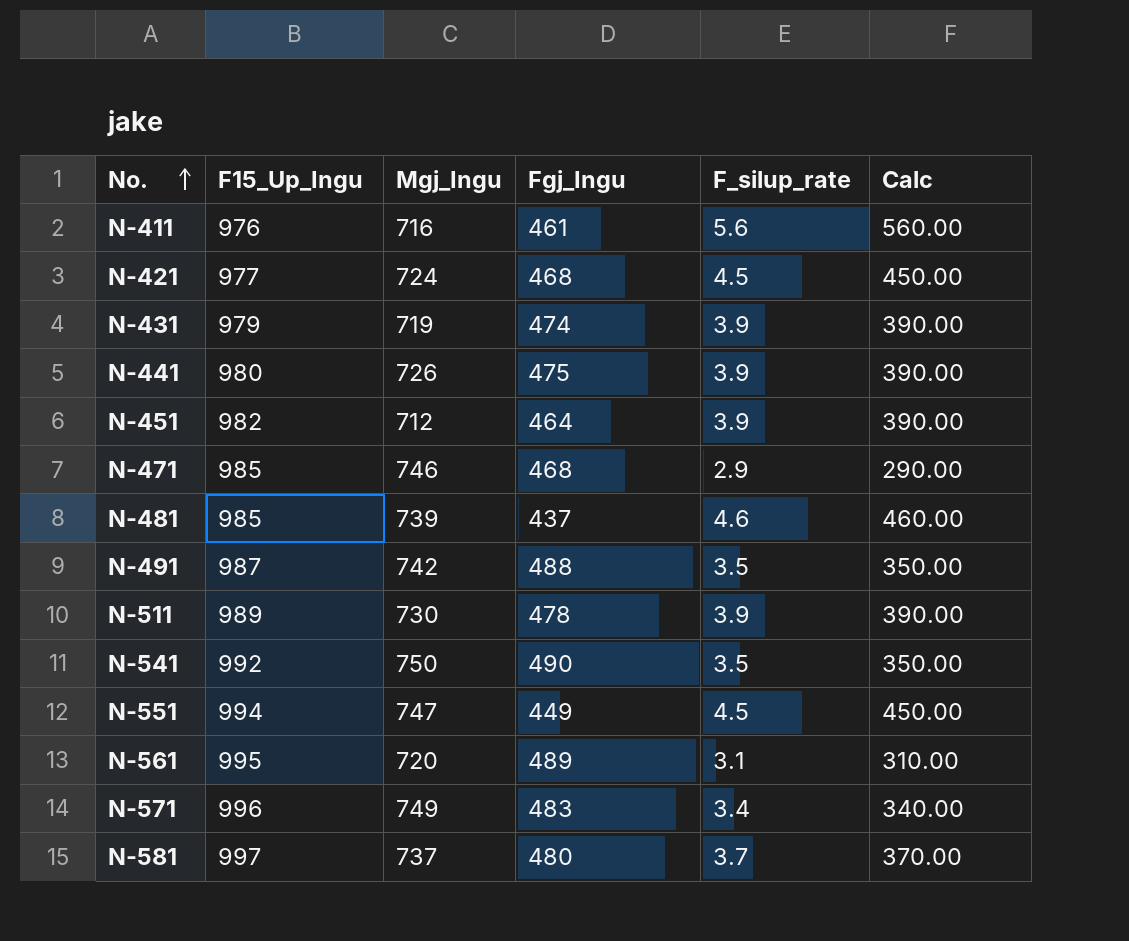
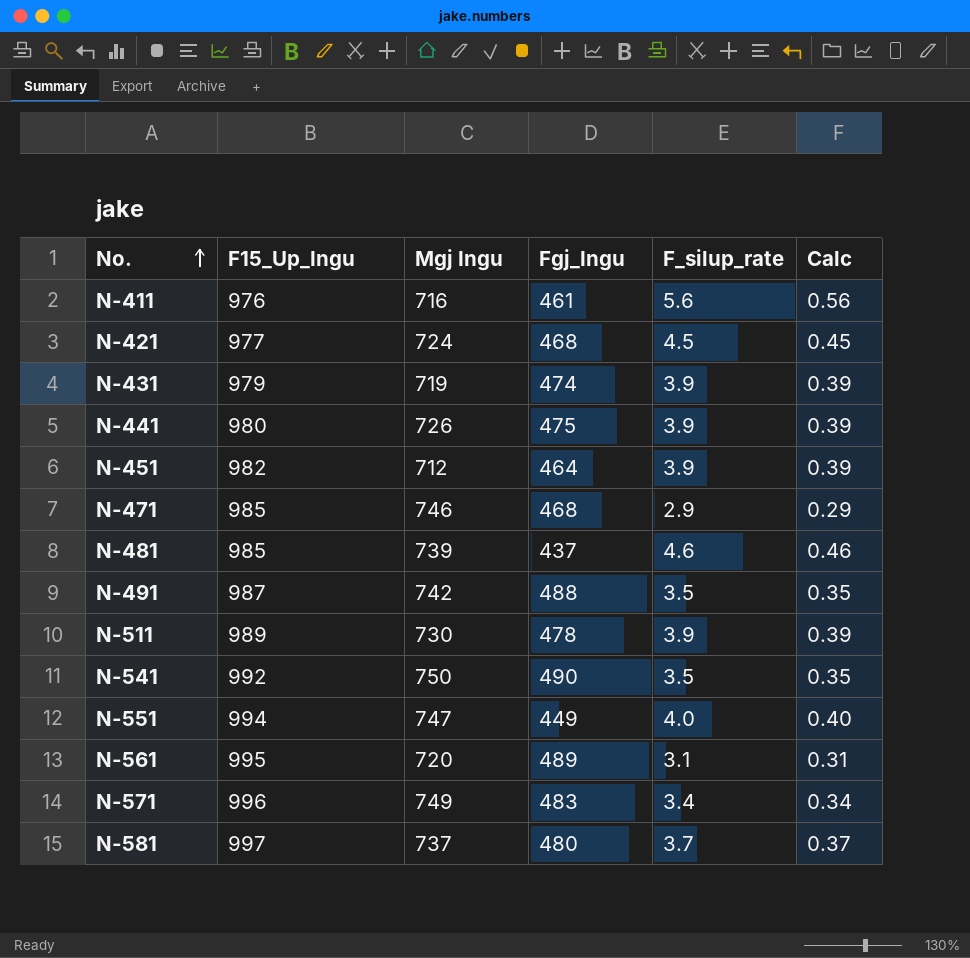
column name: Mgj_Ingu -> Mgj Ingu
column Calc | formula: [F_silup_rate] * 100 -> [F_silup_rate] * 0.1
N-551 | F_silup_rate: 4.5 -> 4.0

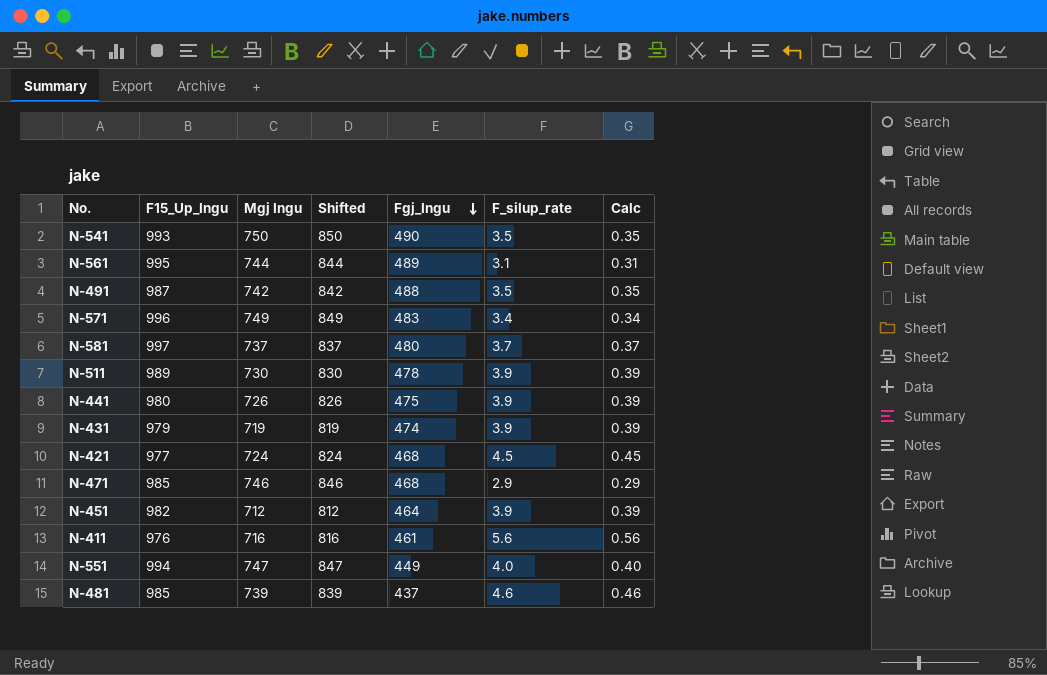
row order: No. ascending -> Fgj_Ingu descending
column Shifted | formula: none -> [Mgj Ingu] + 100
N-541 | F15_Up_Ingu: 992 -> 993
N-561 | Mgj Ingu: 720 -> 744

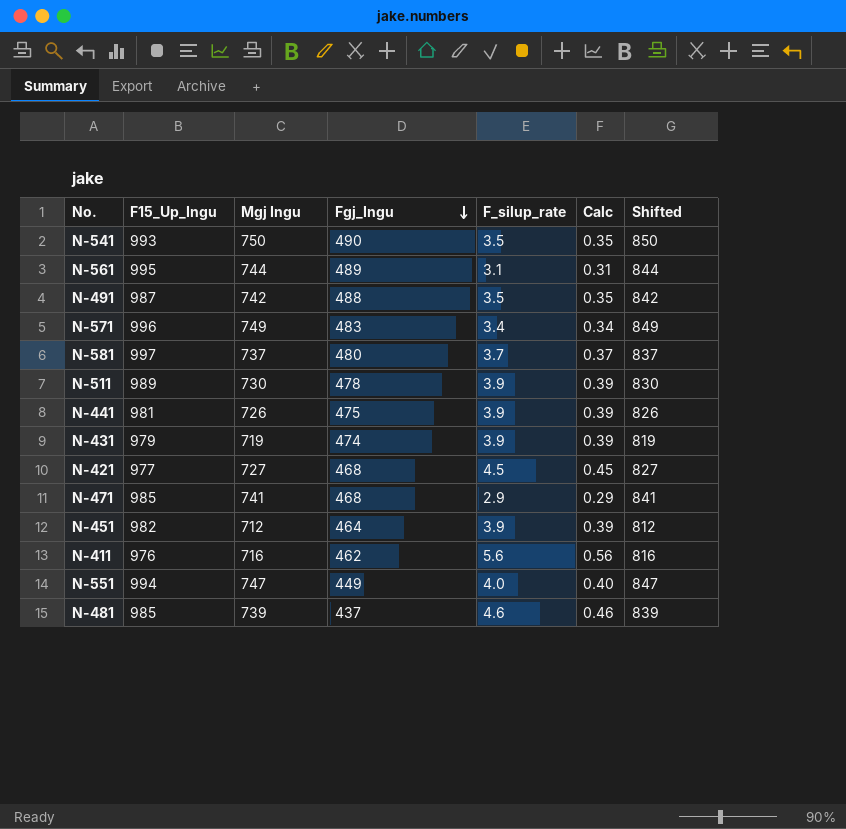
column Shifted | position: 4 -> 7
N-441 | F15_Up_Ingu: 980 -> 981
N-421 | Mgj Ingu: 724 -> 727
N-421 | Shifted: 824 -> 827
N-471 | Mgj Ingu: 746 -> 741
N-471 | Shifted: 846 -> 841
N-411 | Fgj_Ingu: 461 -> 462

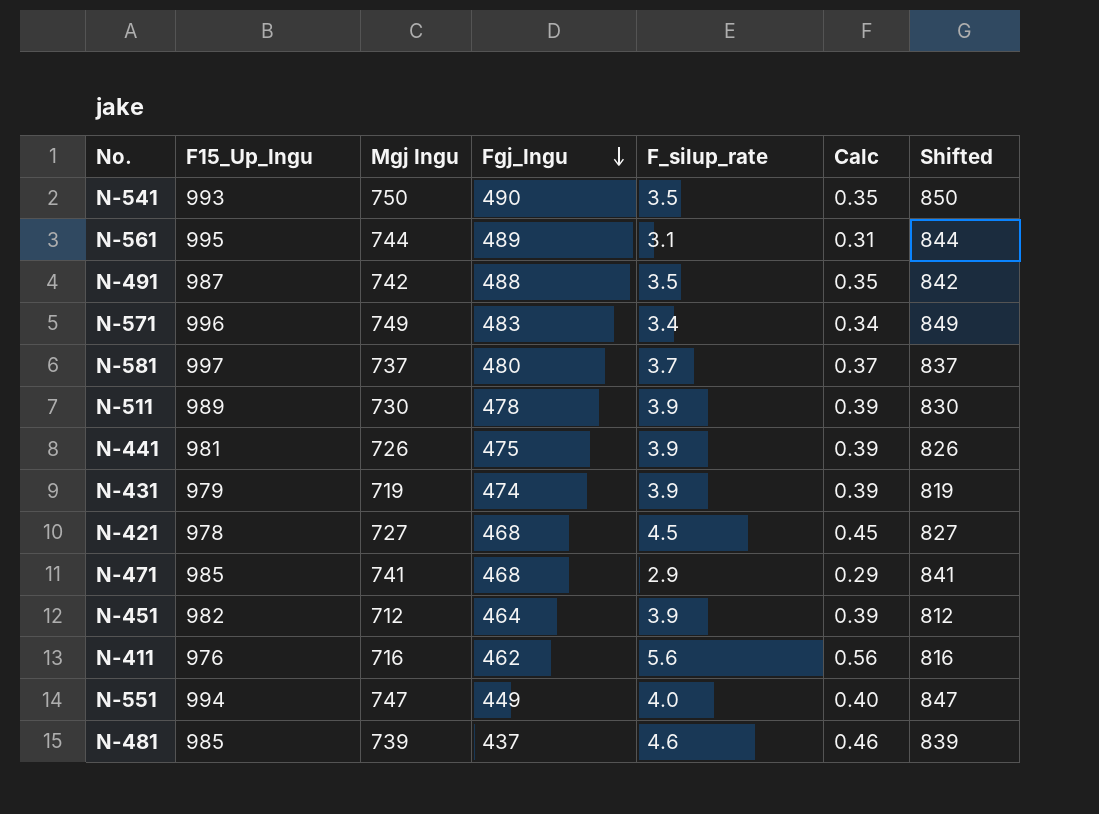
N-421 | F15_Up_Ingu: 977 -> 978

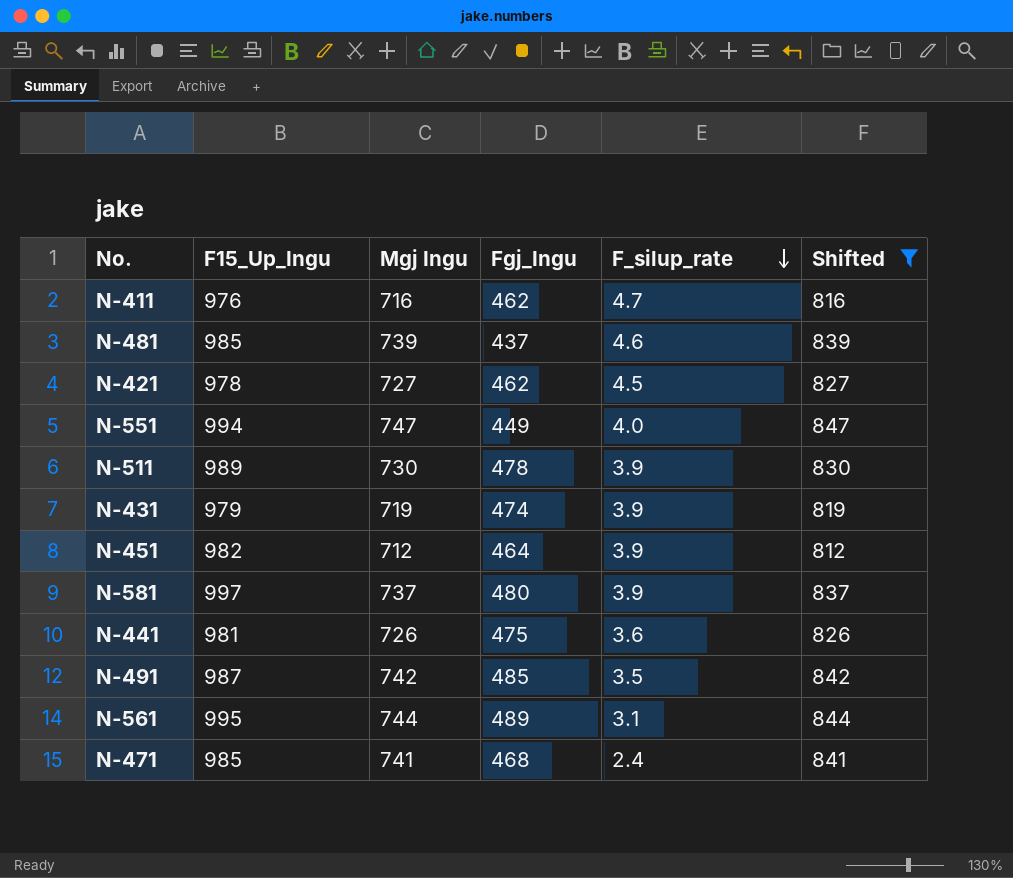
filter: none -> Shifted <= 847
row order: Fgj_Ingu descending -> F_silup_rate descending
column Calc | formula: [F_silup_rate] * 0.1 -> none
N-411 | F_silup_rate: 5.6 -> 4.7
N-421 | Fgj_Ingu: 468 -> 462
N-581 | F_silup_rate: 3.7 -> 3.9
N-441 | F_silup_rate: 3.9 -> 3.6
N-491 | Fgj_Ingu: 488 -> 485
N-471 | F_silup_rate: 2.9 -> 2.4

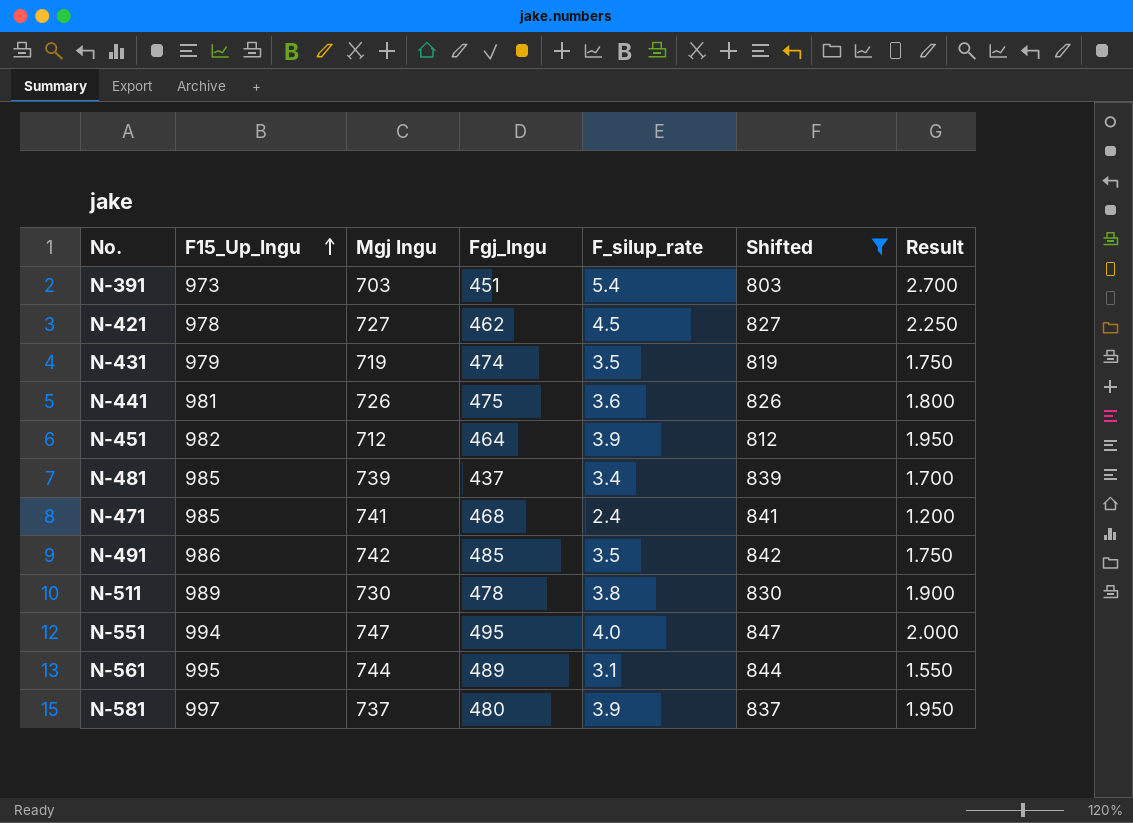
row order: F_silup_rate descending -> F15_Up_Ingu ascending
column Result | formula: none -> [F_silup_rate] * 0.5
row N-411: 976 | 716 | 462 | 4.7 | 816 -> none
row N-391: none -> 973 | 703 | 451 | 5.4 | 803 | 2.700
N-431 | F_silup_rate: 3.9 -> 3.5
N-481 | F_silup_rate: 4.6 -> 3.4
N-491 | F15_Up_Ingu: 987 -> 986
N-511 | F_silup_rate: 3.9 -> 3.8
N-551 | Fgj_Ingu: 449 -> 495

